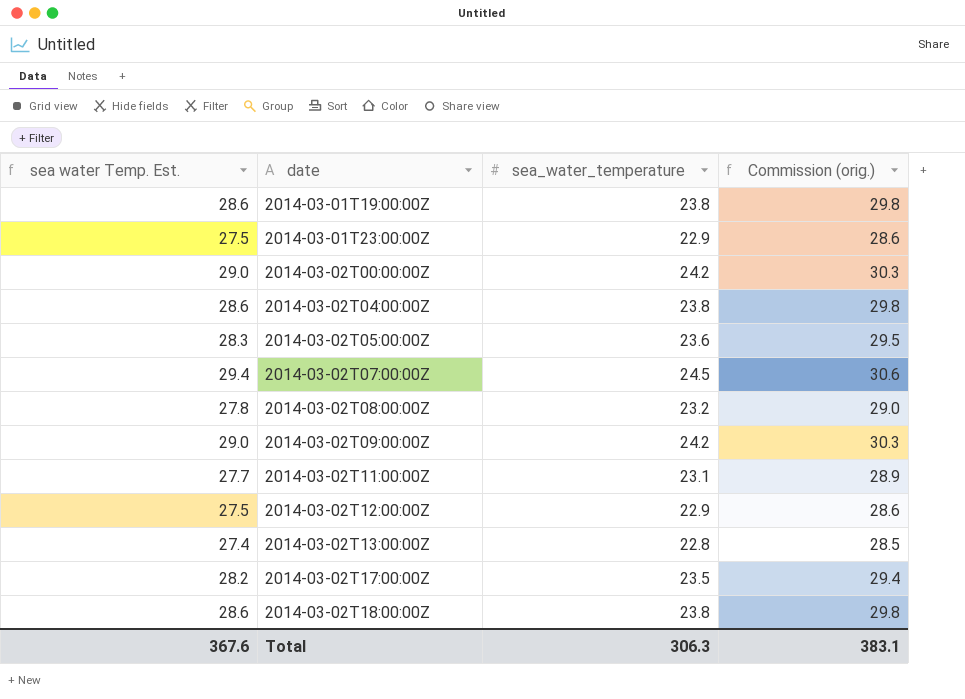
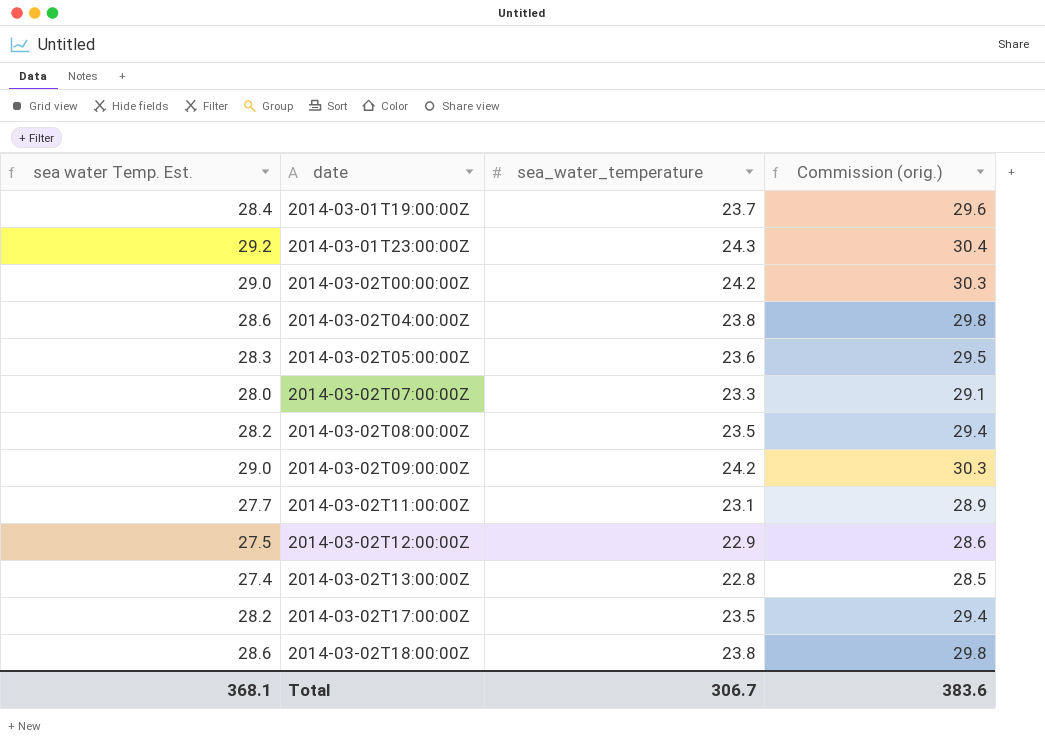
2014-03-01T19:00:00Z | sea water Temp. Est.: 28.6 -> 28.4
2014-03-01T19:00:00Z | sea_water_temperature: 23.8 -> 23.7
2014-03-01T19:00:00Z | Commission (orig.): 29.8 -> 29.6
2014-03-01T23:00:00Z | sea water Temp. Est.: 27.5 -> 29.2
2014-03-01T23:00:00Z | sea_water_temperature: 22.9 -> 24.3
2014-03-01T23:00:00Z | Commission (orig.): 28.6 -> 30.4
2014-03-02T07:00:00Z | sea water Temp. Est.: 29.4 -> 28.0
2014-03-02T07:00:00Z | sea_water_temperature: 24.5 -> 23.3
2014-03-02T07:00:00Z | Commission (orig.): 30.6 -> 29.1
2014-03-02T08:00:00Z | sea water Temp. Est.: 27.8 -> 28.2
2014-03-02T08:00:00Z | sea_water_temperature: 23.2 -> 23.5
2014-03-02T08:00:00Z | Commission (orig.): 29.0 -> 29.4
Total | sea water Temp. Est.: 367.6 -> 368.1
Total | sea_water_temperature: 306.3 -> 306.7
Total | Commission (orig.): 383.1 -> 383.6

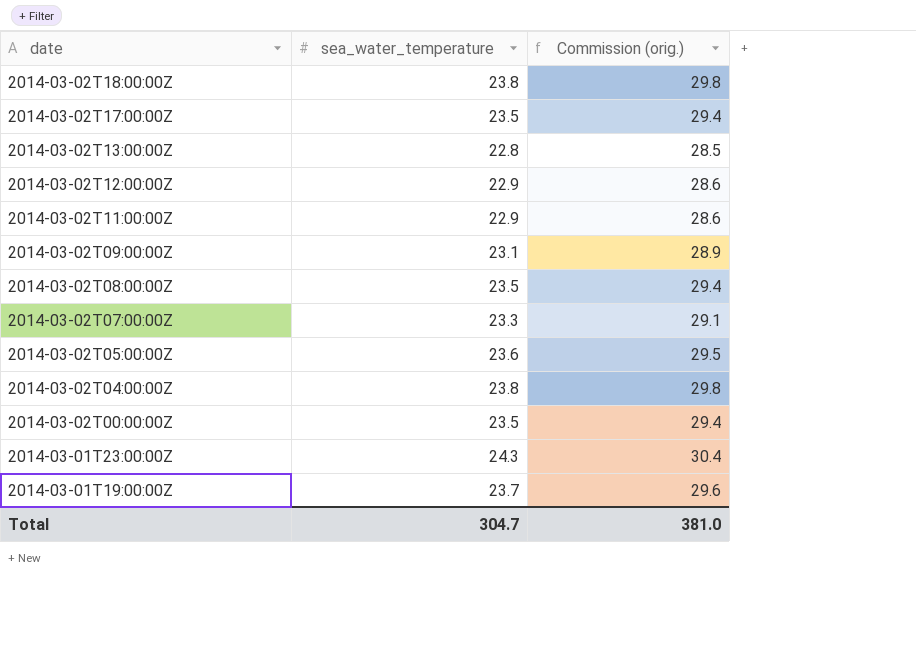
row order: date ascending -> date descending
column sea water Temp. Est. | formula: [sea_water_temperature] * 1.2 -> none
2014-03-02T11:00:00Z | sea_water_temperature: 23.1 -> 22.9
2014-03-02T11:00:00Z | Commission (orig.): 28.9 -> 28.6
2014-03-02T09:00:00Z | sea_water_temperature: 24.2 -> 23.1
2014-03-02T09:00:00Z | Commission (orig.): 30.3 -> 28.9
2014-03-02T00:00:00Z | sea_water_temperature: 24.2 -> 23.5
2014-03-02T00:00:00Z | Commission (orig.): 30.3 -> 29.4
Total | sea_water_temperature: 306.7 -> 304.7
Total | Commission (orig.): 383.6 -> 381.0

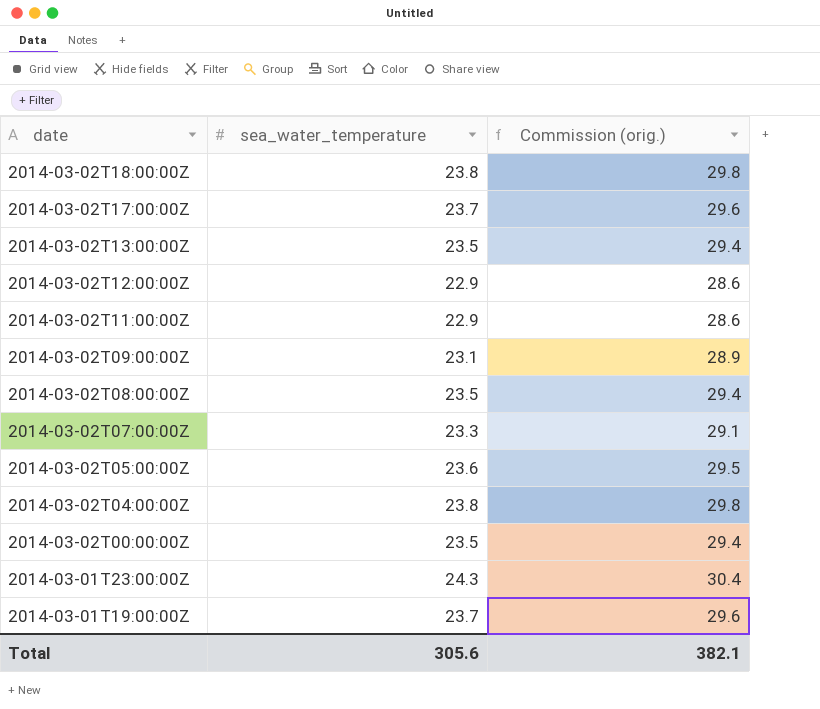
2014-03-02T17:00:00Z | sea_water_temperature: 23.5 -> 23.7
2014-03-02T17:00:00Z | Commission (orig.): 29.4 -> 29.6
2014-03-02T13:00:00Z | sea_water_temperature: 22.8 -> 23.5
2014-03-02T13:00:00Z | Commission (orig.): 28.5 -> 29.4
Total | sea_water_temperature: 304.7 -> 305.6
Total | Commission (orig.): 381.0 -> 382.1

